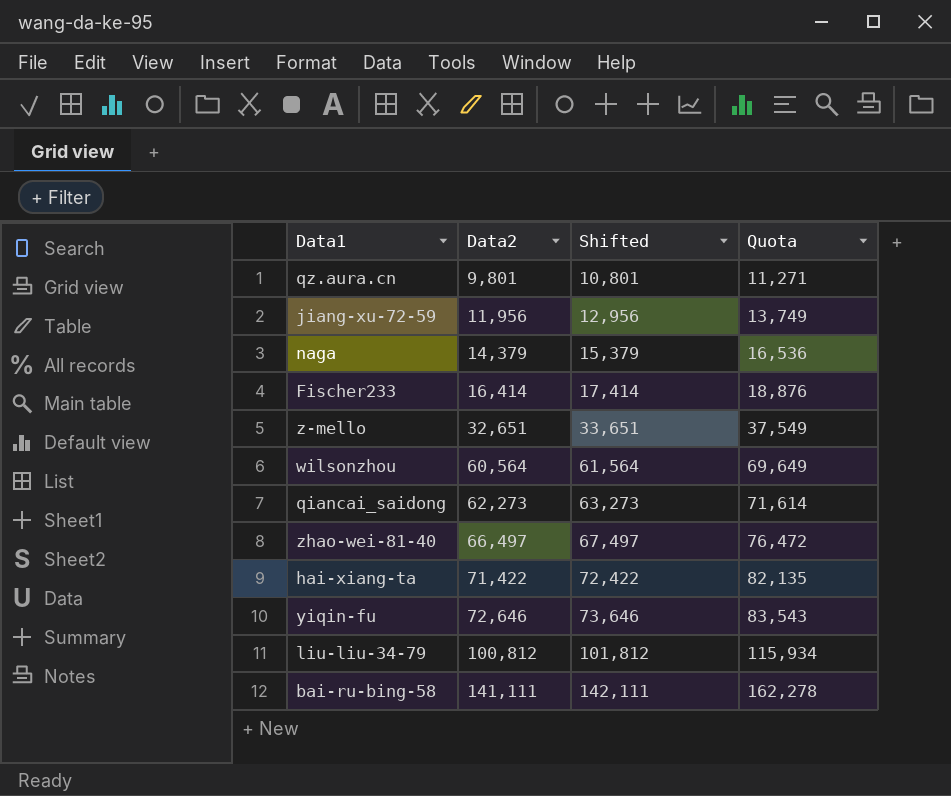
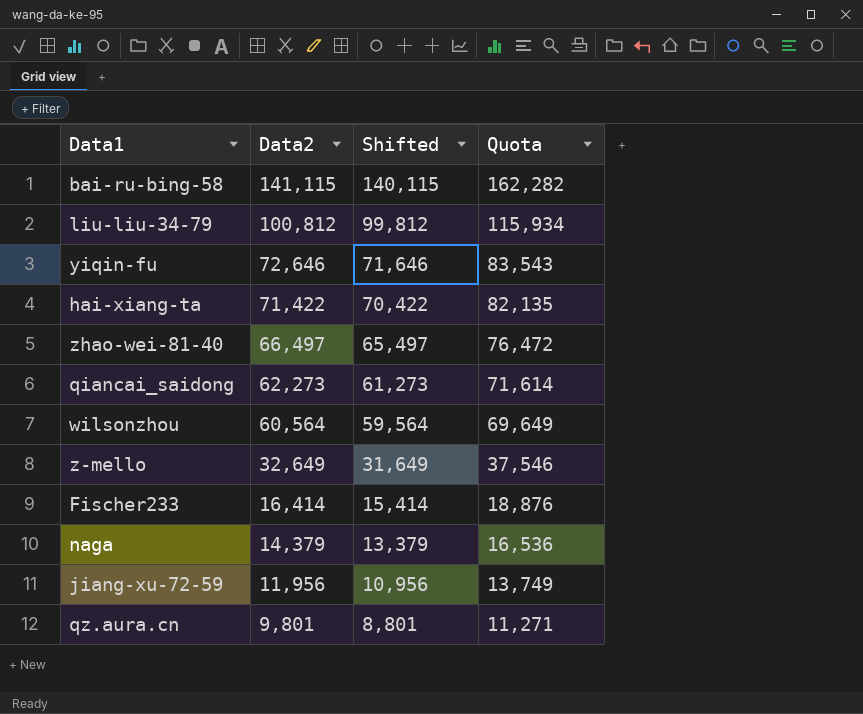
row order: Data2 ascending -> Data2 descending
column Shifted | formula: [Data2] + 1000 -> [Data2] - 1000
bai-ru-bing-58 | Data2: 141,111 -> 141,115
bai-ru-bing-58 | Quota: 162,278 -> 162,282
z-mello | Data2: 32,651 -> 32,649
z-mello | Quota: 37,549 -> 37,546

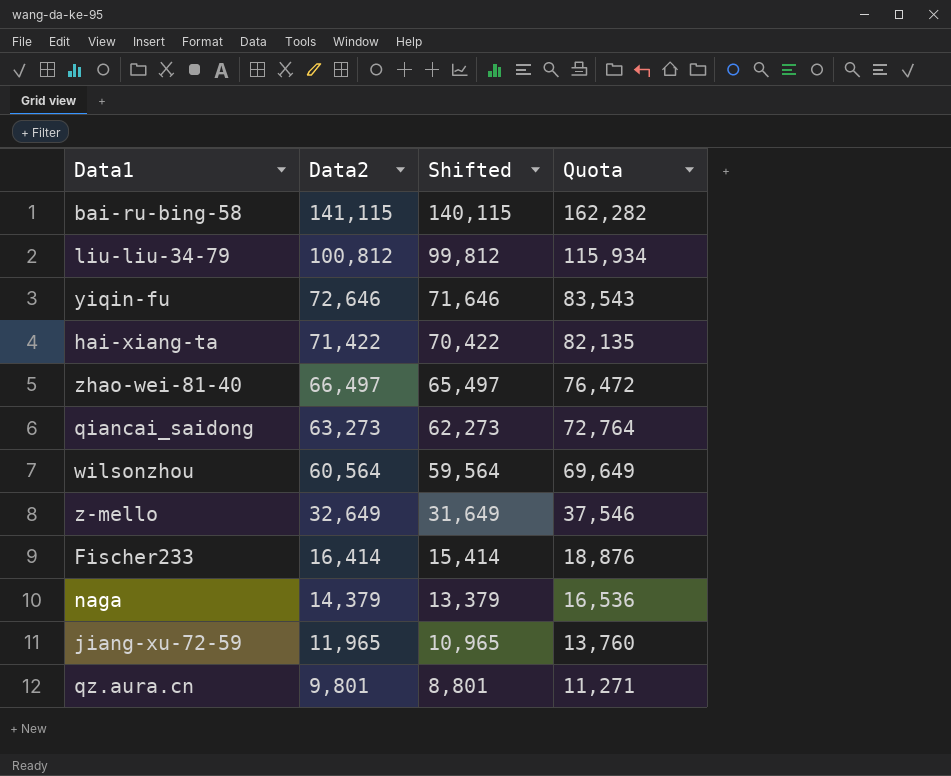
qiancai_saidong | Data2: 62,273 -> 63,273
qiancai_saidong | Shifted: 61,273 -> 62,273
qiancai_saidong | Quota: 71,614 -> 72,764
jiang-xu-72-59 | Data2: 11,956 -> 11,965
jiang-xu-72-59 | Shifted: 10,956 -> 10,965
jiang-xu-72-59 | Quota: 13,749 -> 13,760

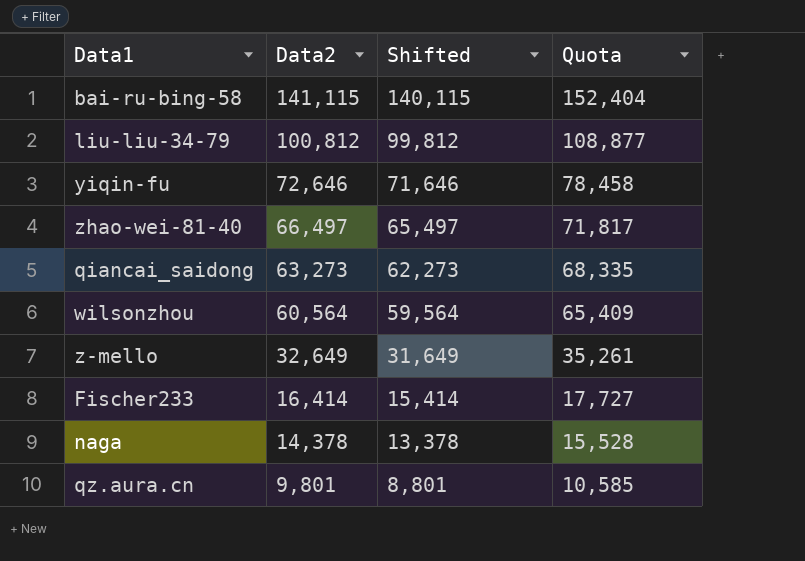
column Quota | formula: [Data2] * 1.15 -> [Data2] * 1.08
row hai-xiang-ta: 71,422 | 70,422 | 82,135 -> none
row jiang-xu-72-59: 11,965 | 10,965 | 13,760 -> none
naga | Data2: 14,379 -> 14,378
naga | Shifted: 13,379 -> 13,378

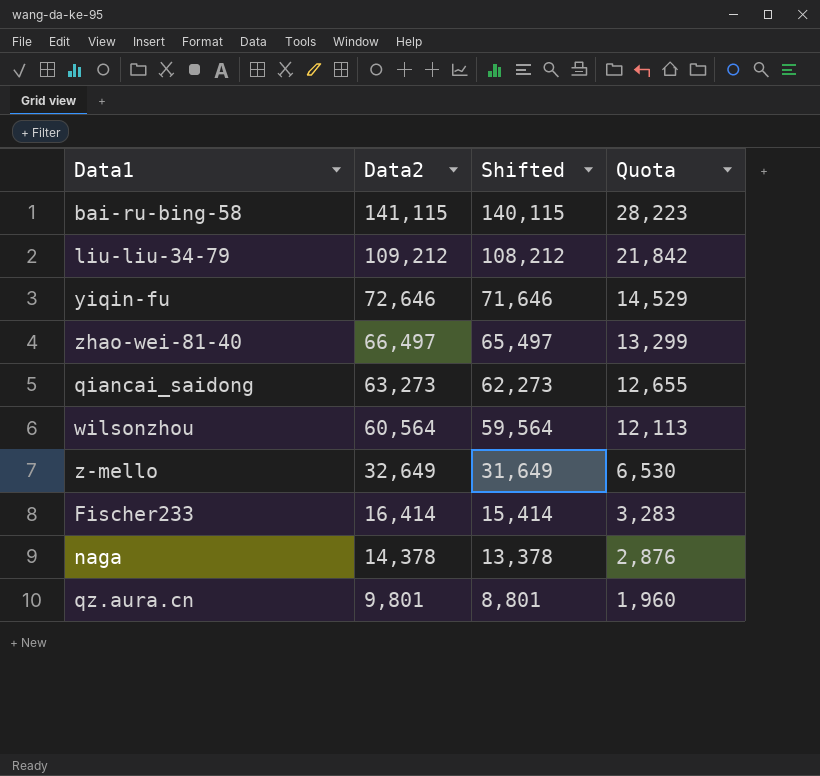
column Quota | formula: [Data2] * 1.08 -> [Data2] * 0.2
liu-liu-34-79 | Data2: 100,812 -> 109,212
liu-liu-34-79 | Shifted: 99,812 -> 108,212

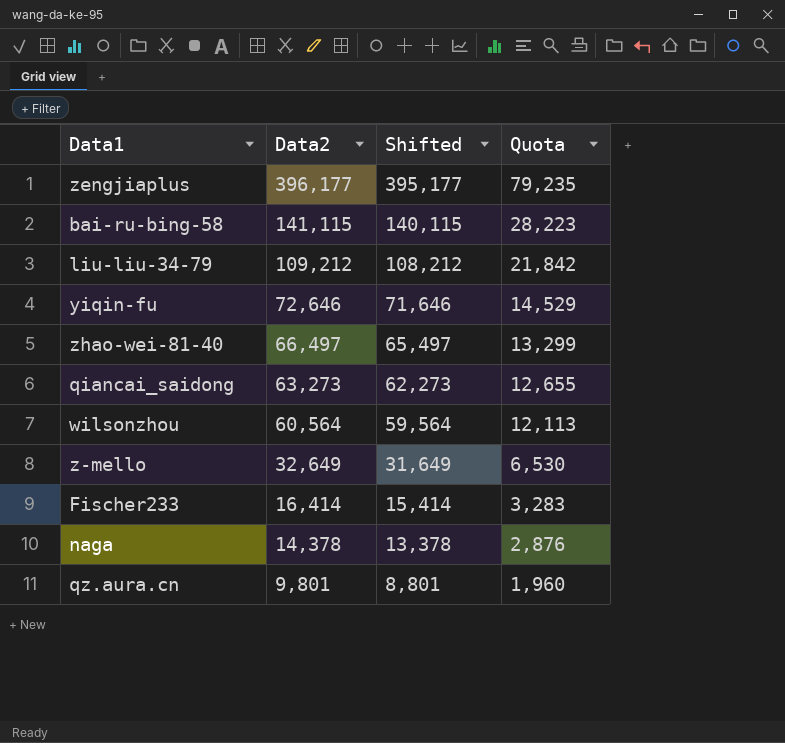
row zengjiaplus: none -> 396,177 | 395,177 | 79,235

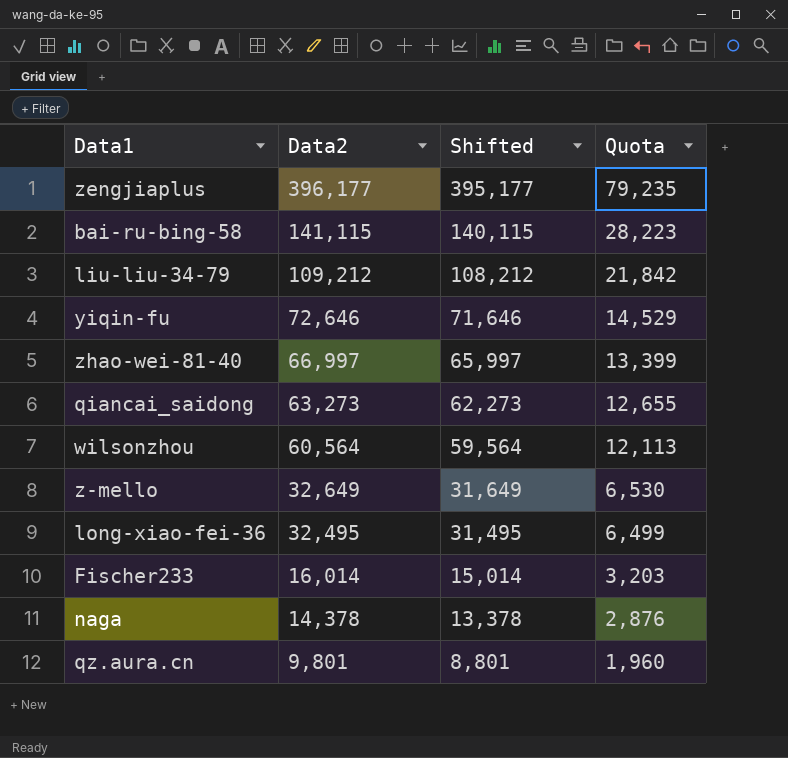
zhao-wei-81-40 | Data2: 66,497 -> 66,997
zhao-wei-81-40 | Shifted: 65,497 -> 65,997
zhao-wei-81-40 | Quota: 13,299 -> 13,399
row long-xiao-fei-36: none -> 32,495 | 31,495 | 6,499
Fischer233 | Data2: 16,414 -> 16,014
Fischer233 | Shifted: 15,414 -> 15,014
Fischer233 | Quota: 3,283 -> 3,203

